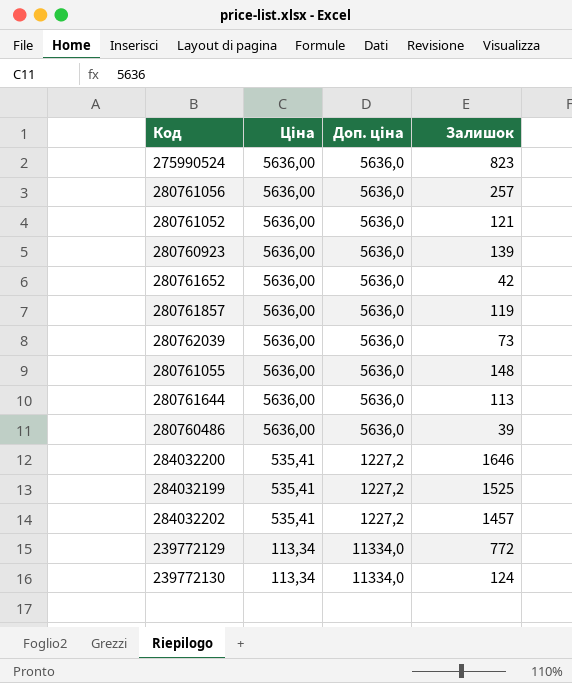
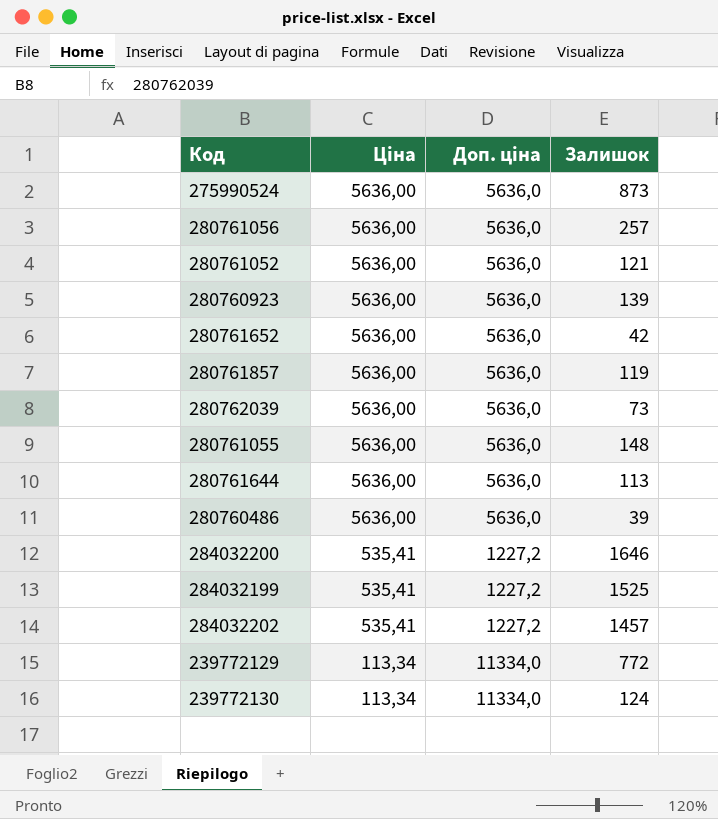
275990524 | Залишок: 823 -> 873

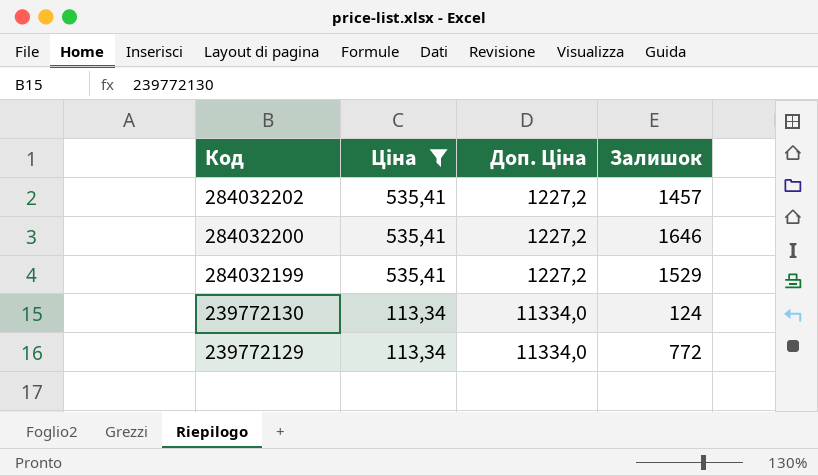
filter: none -> Ціна != 5636,00
row order: Ціна descending -> Код descending
column name: Доп. ціна -> Доп. Ціна
284032199 | Залишок: 1525 -> 1529

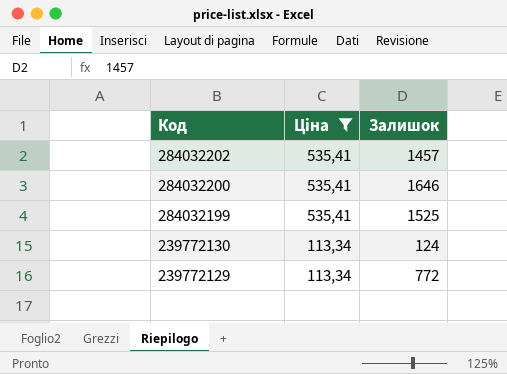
column Доп. Ціна | position: 3 -> none
284032199 | Залишок: 1529 -> 1525

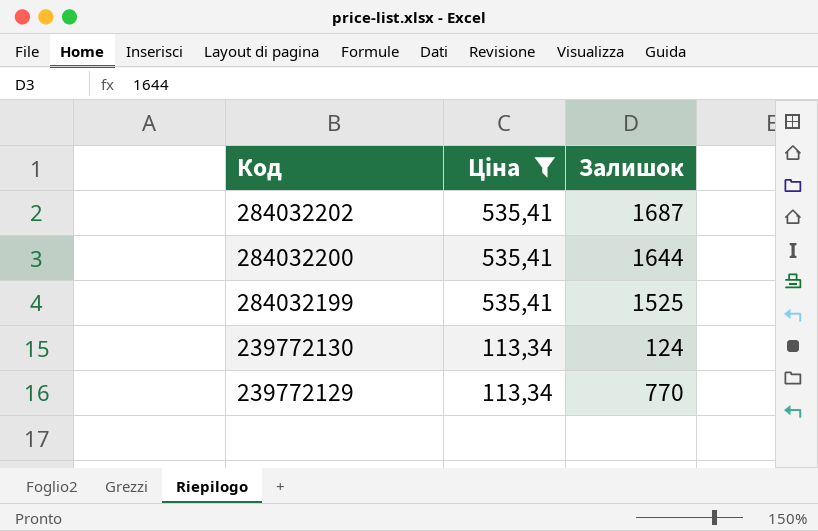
284032202 | Залишок: 1457 -> 1687
284032200 | Залишок: 1646 -> 1644
239772129 | Залишок: 772 -> 770

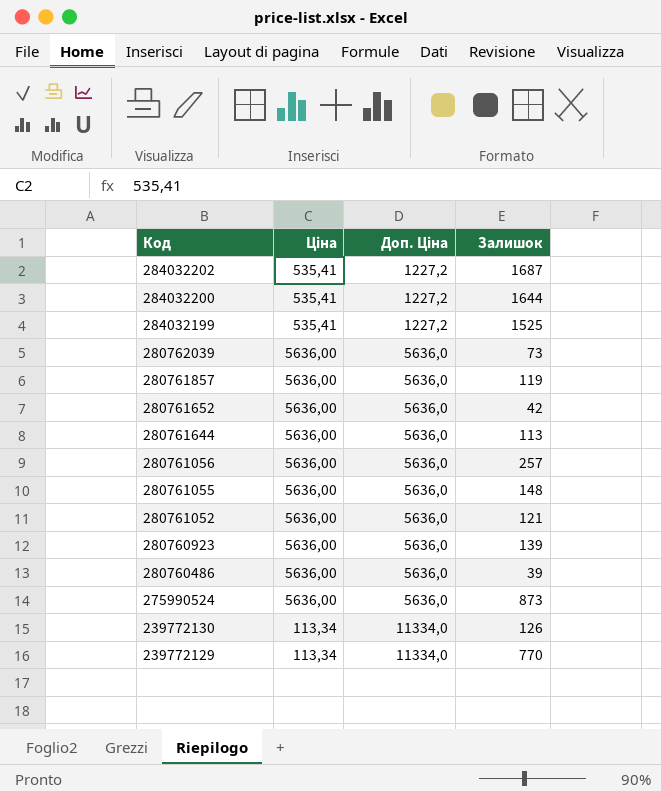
filter: Ціна != 5636,00 -> none
column Доп. Ціна | position: none -> 3
239772130 | Залишок: 124 -> 126

